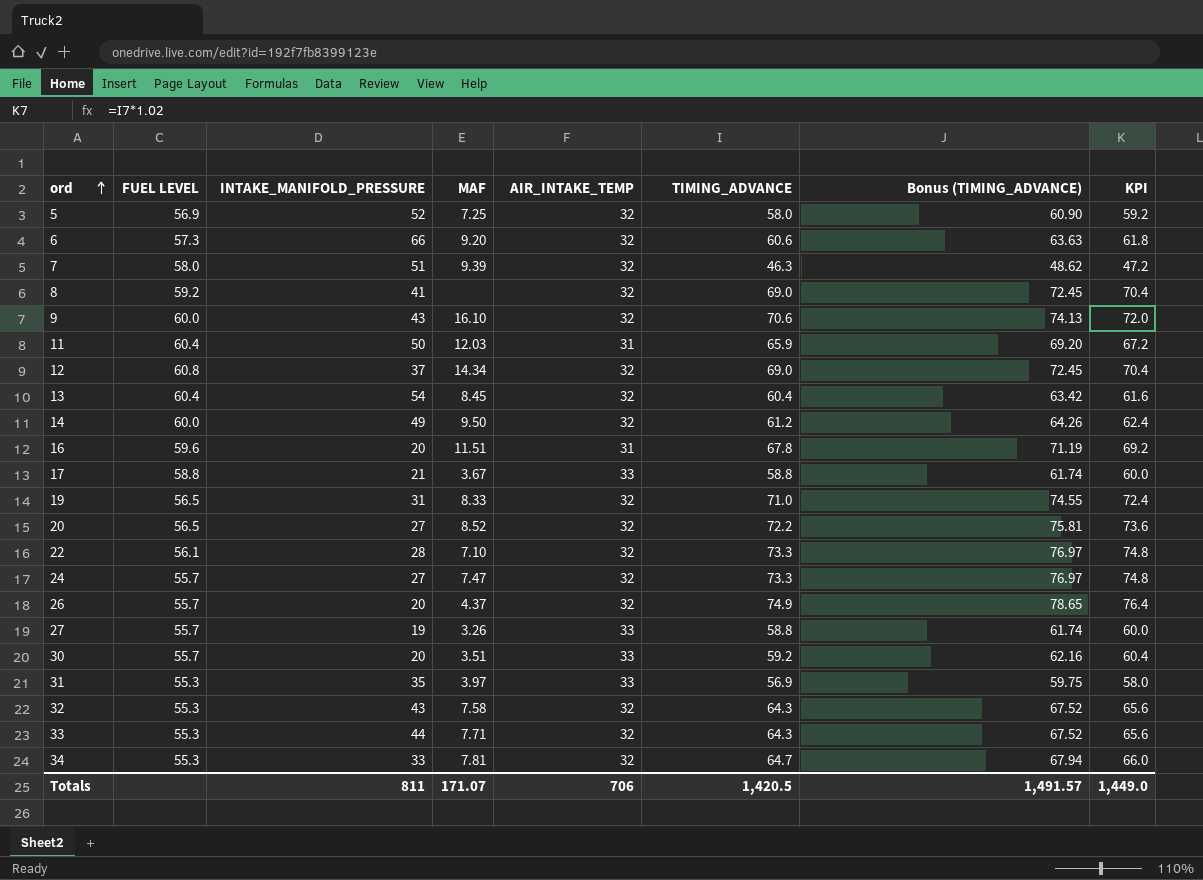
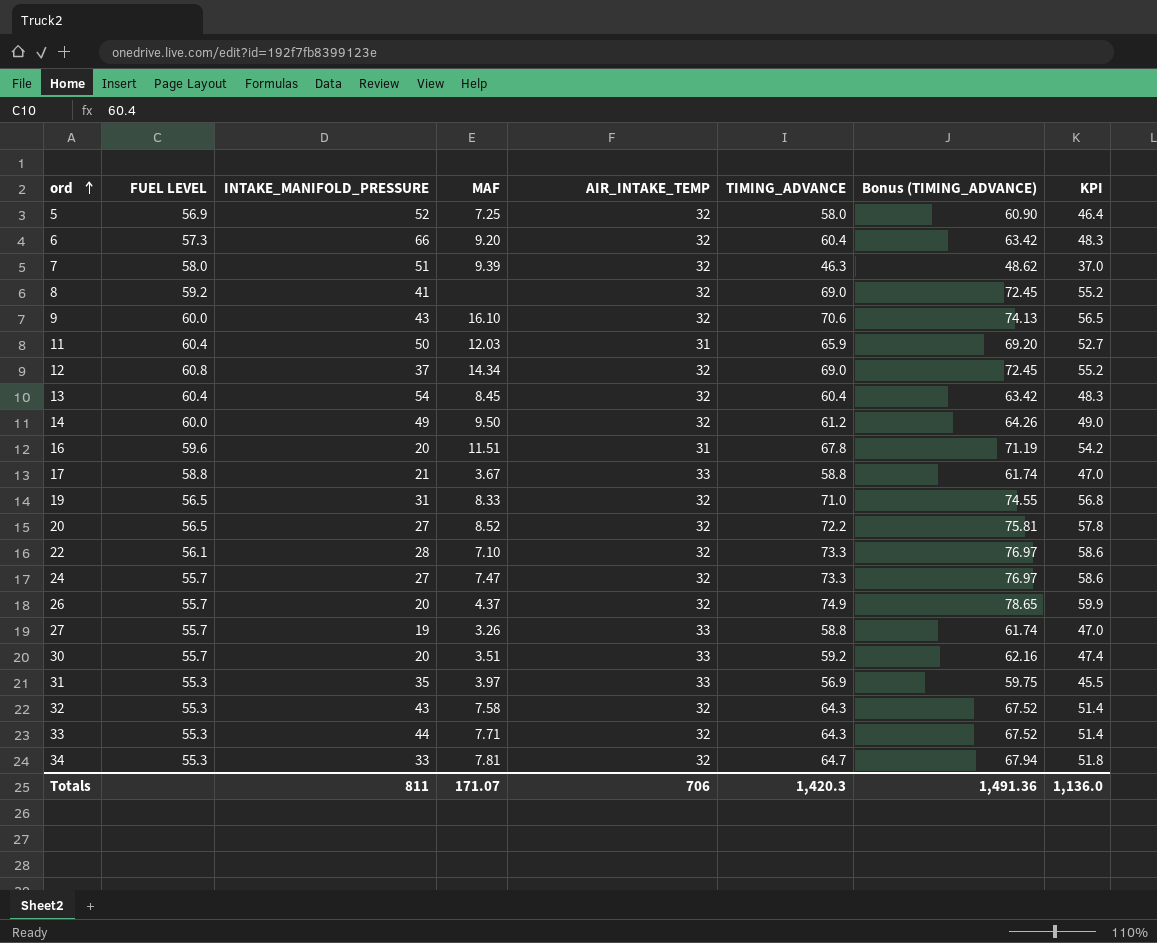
column KPI | formula: [TIMING_ADVANCE] * 1.02 -> [TIMING_ADVANCE] * 0.8
6 | TIMING_ADVANCE: 60.6 -> 60.4
6 | Bonus (TIMING_ADVANCE): 63.63 -> 63.42
Totals | TIMING_ADVANCE: 1,420.5 -> 1,420.3
Totals | Bonus (TIMING_ADVANCE): 1,491.57 -> 1,491.36
Totals | KPI: 1,449.0 -> 1,136.0

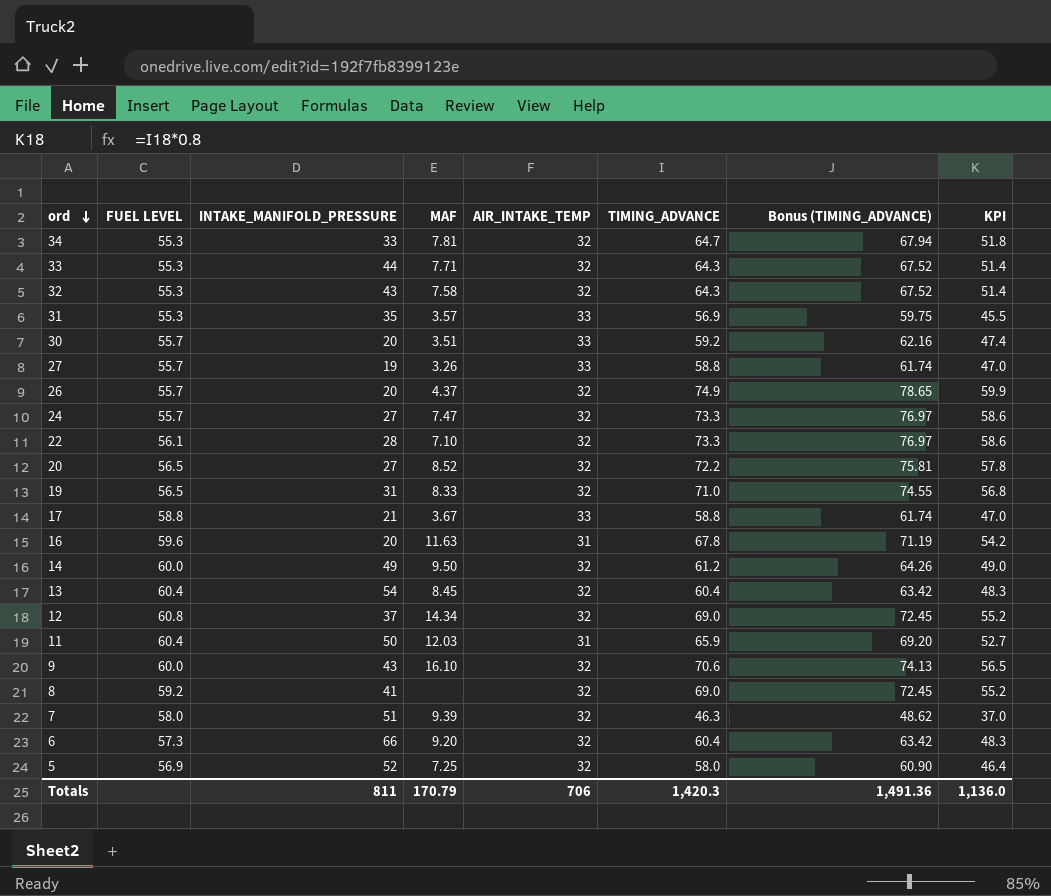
row order: ord ascending -> ord descending
31 | MAF: 3.97 -> 3.57
16 | MAF: 11.51 -> 11.63
Totals | MAF: 171.07 -> 170.79

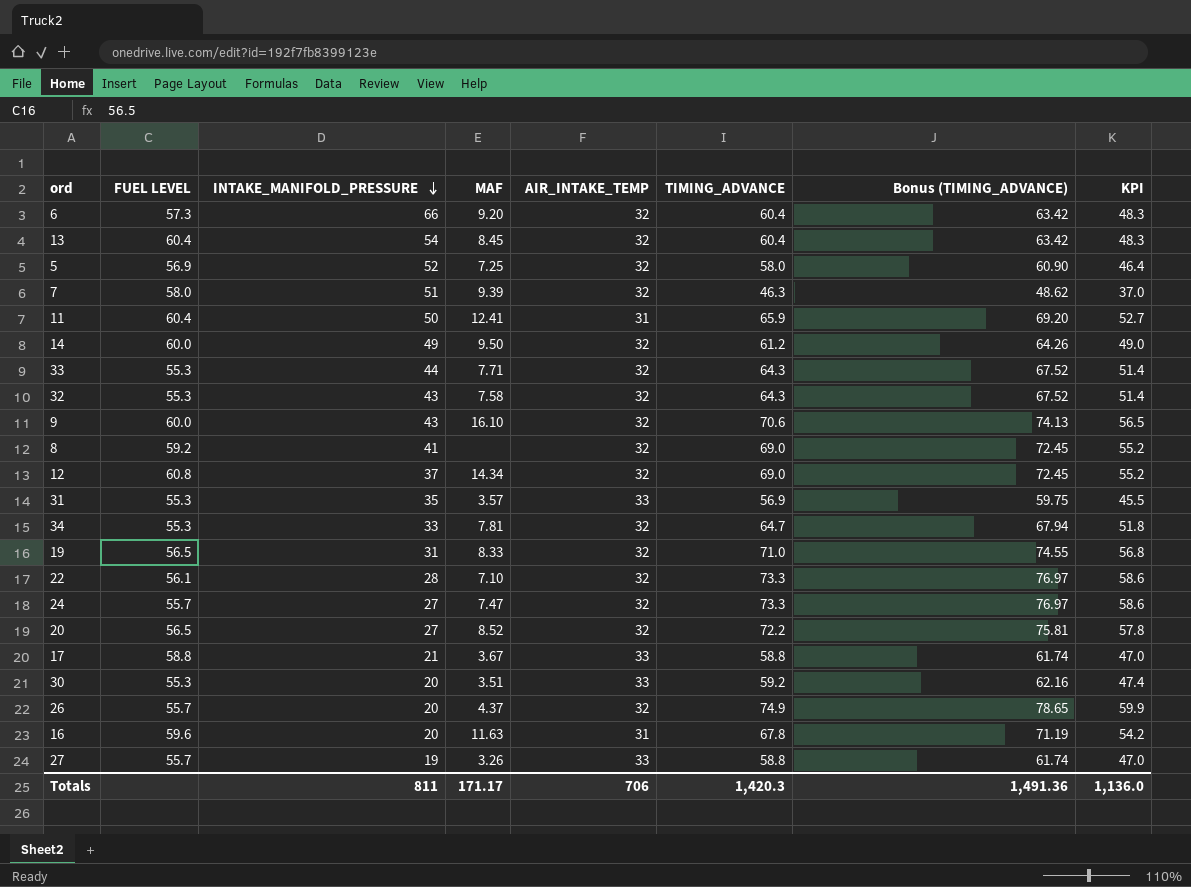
row order: ord descending -> INTAKE_MANIFOLD_PRESSURE descending
11 | MAF: 12.03 -> 12.41
30 | FUEL LEVEL: 55.7 -> 55.3
Totals | MAF: 170.79 -> 171.17

